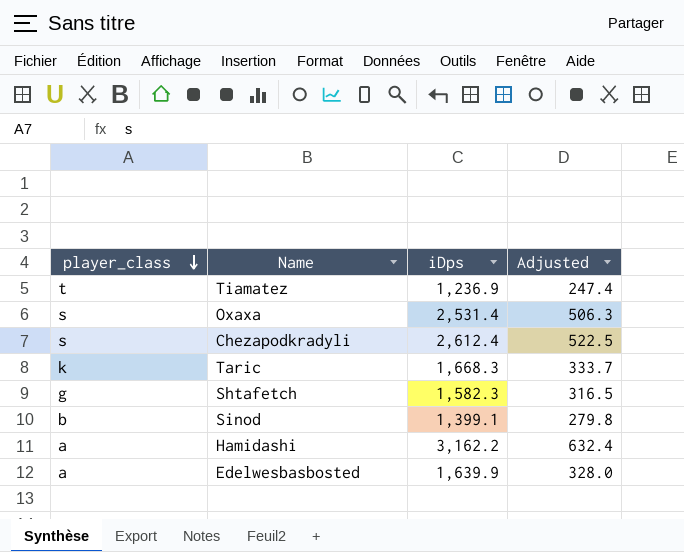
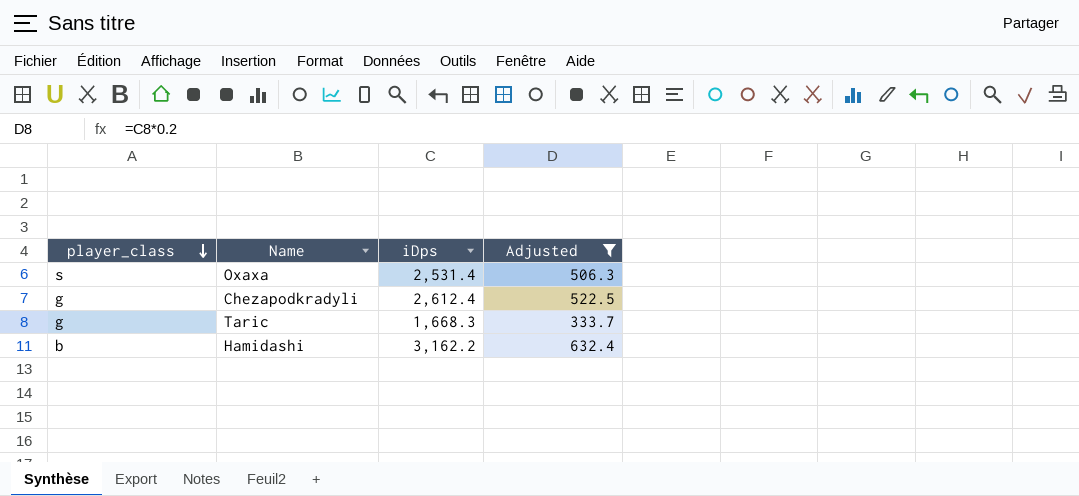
filter: none -> Adjusted >= 333.7
Chezapodkradyli | player_class: s -> g
Taric | player_class: k -> g
Hamidashi | player_class: a -> b

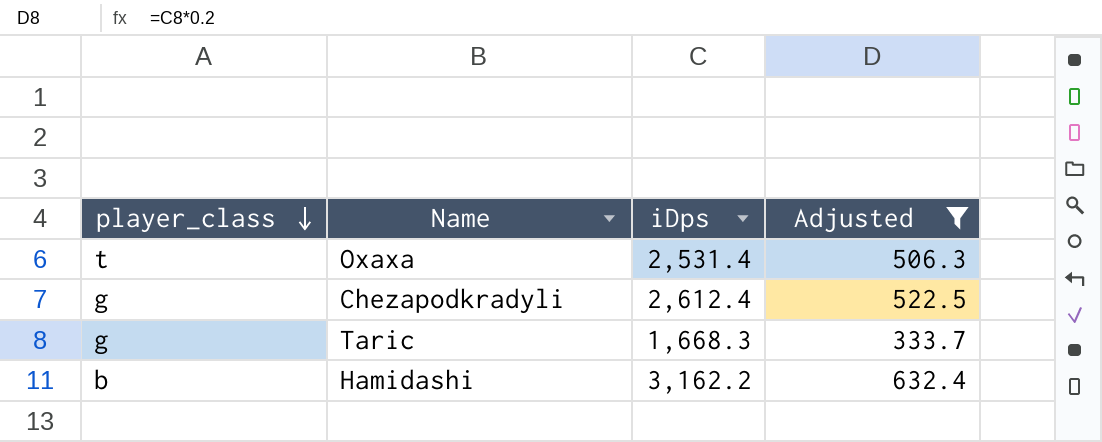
Oxaxa | player_class: s -> t

